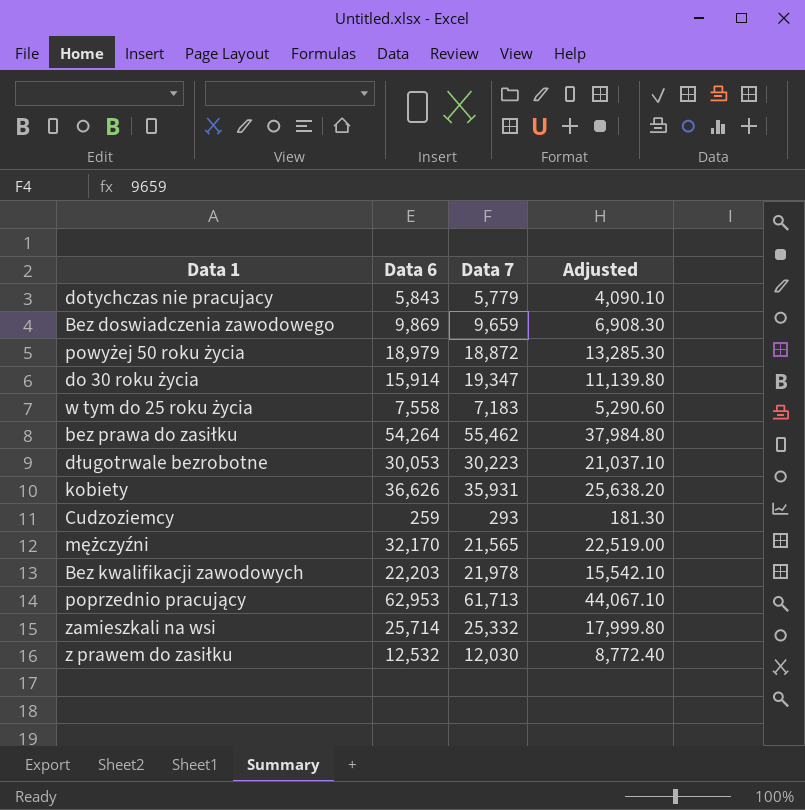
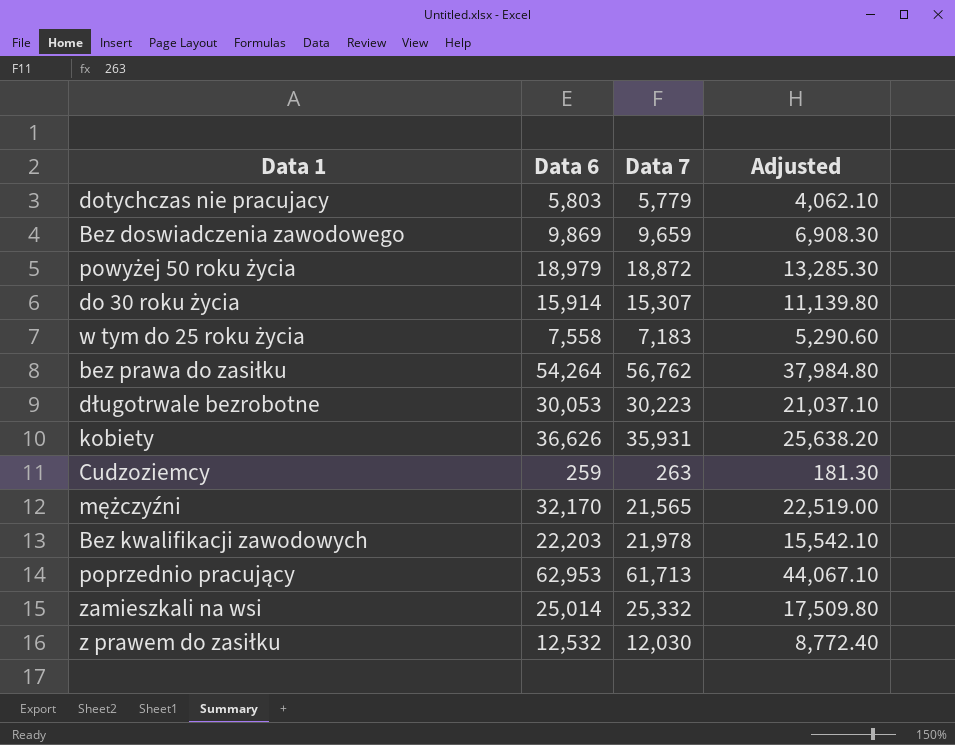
dotychczas nie pracujacy | Data 6: 5,843 -> 5,803
dotychczas nie pracujacy | Adjusted: 4,090.10 -> 4,062.10
do 30 roku życia | Data 7: 19,347 -> 15,307
bez prawa do zasiłku | Data 7: 55,462 -> 56,762
Cudzoziemcy | Data 7: 293 -> 263
zamieszkali na wsi | Data 6: 25,714 -> 25,014
zamieszkali na wsi | Adjusted: 17,999.80 -> 17,509.80

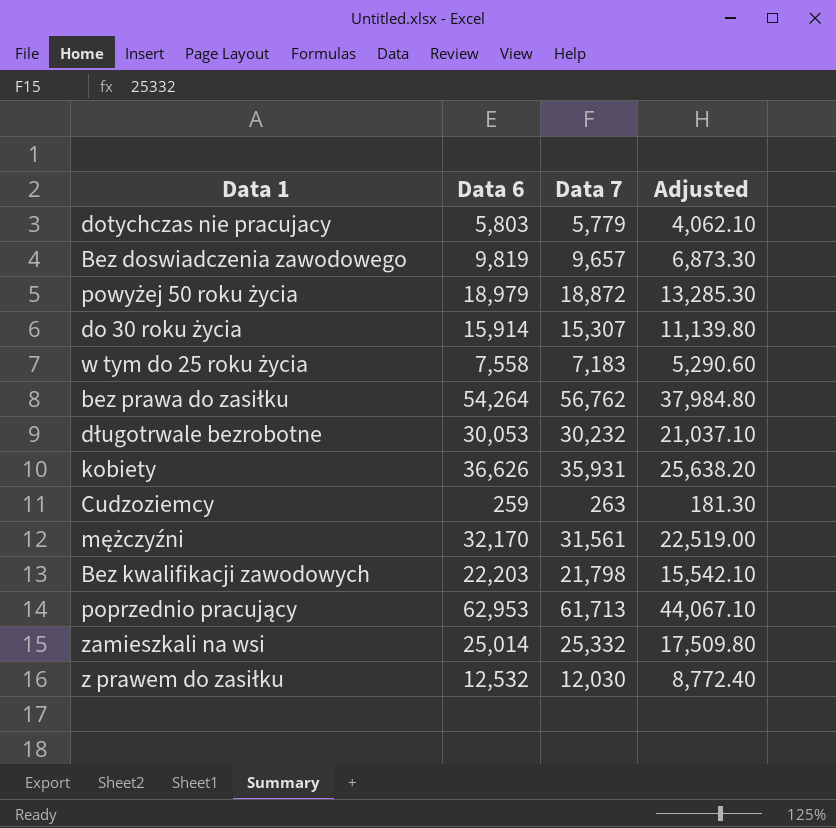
Bez doswiadczenia zawodowego | Data 6: 9,869 -> 9,819
Bez doswiadczenia zawodowego | Data 7: 9,659 -> 9,657
Bez doswiadczenia zawodowego | Adjusted: 6,908.30 -> 6,873.30
długotrwale bezrobotne | Data 7: 30,223 -> 30,232
mężczyźni | Data 7: 21,565 -> 31,561
Bez kwalifikacji zawodowych | Data 7: 21,978 -> 21,798

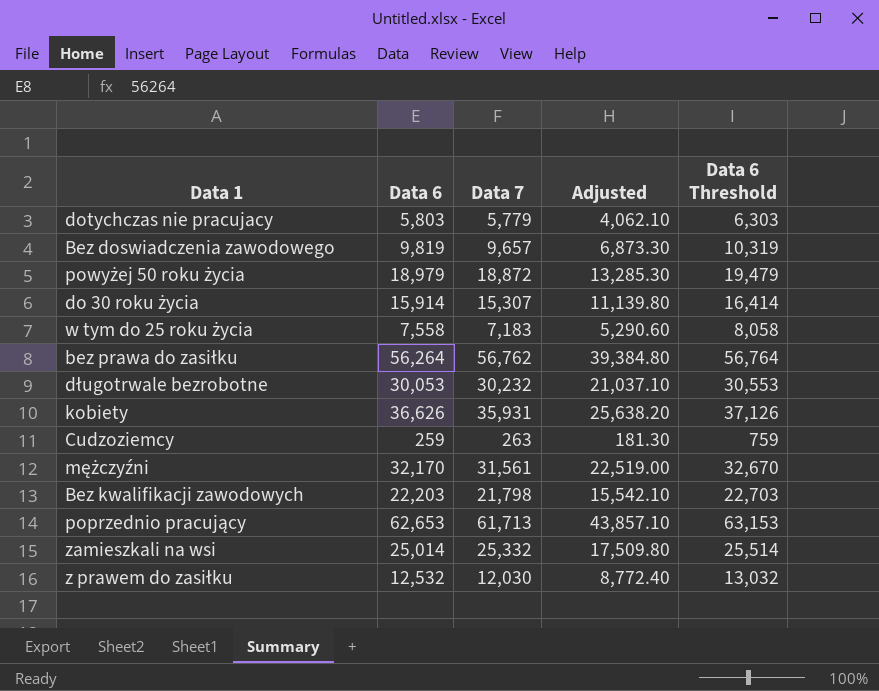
column Data 6 Threshold | formula: none -> [Data 6] + 500
bez prawa do zasiłku | Data 6: 54,264 -> 56,264
bez prawa do zasiłku | Adjusted: 37,984.80 -> 39,384.80
poprzednio pracujący | Data 6: 62,953 -> 62,653
poprzednio pracujący | Adjusted: 44,067.10 -> 43,857.10

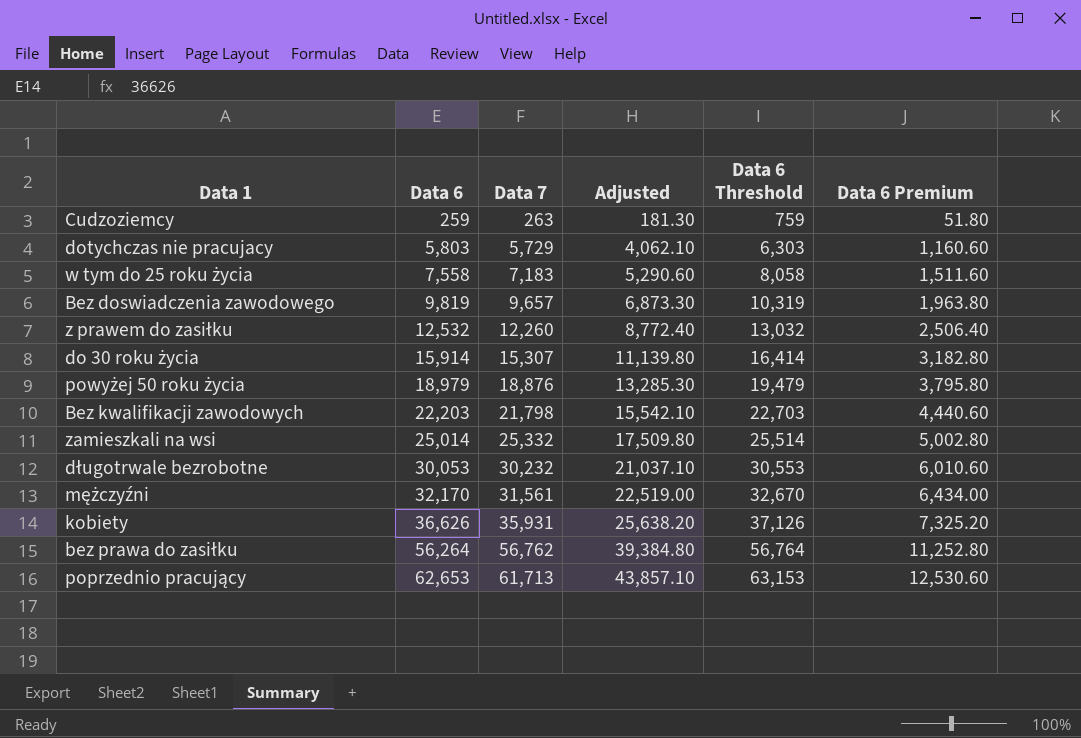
row order: none -> Data 6 ascending
column Data 6 Premium | formula: none -> [Data 6] * 0.2
dotychczas nie pracujacy | Data 7: 5,779 -> 5,729
z prawem do zasiłku | Data 7: 12,030 -> 12,260
powyżej 50 roku życia | Data 7: 18,872 -> 18,876

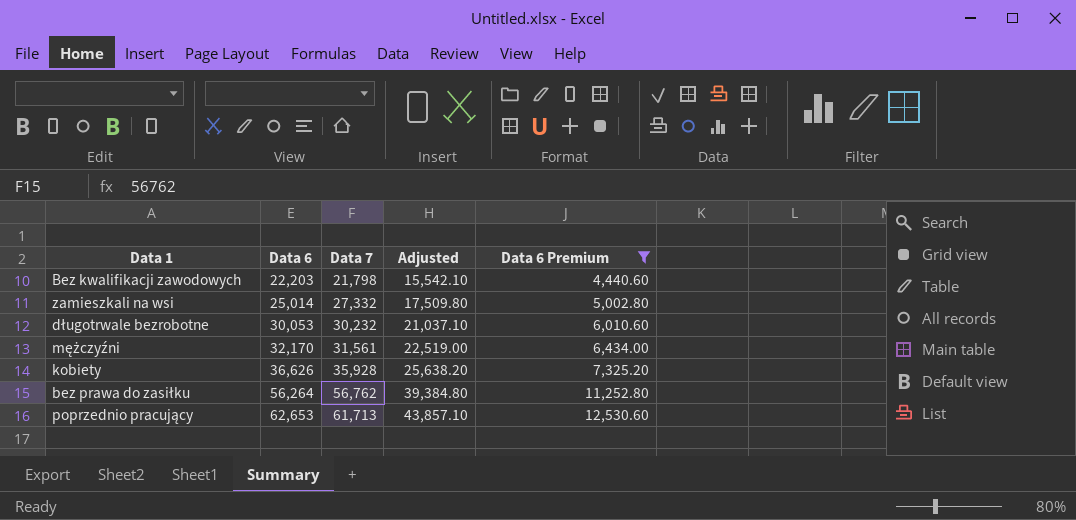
filter: none -> Data 6 Premium >= 4,440.60
column Data 6 Threshold | formula: [Data 6] + 500 -> none
zamieszkali na wsi | Data 7: 25,332 -> 27,332
kobiety | Data 7: 35,931 -> 35,928

